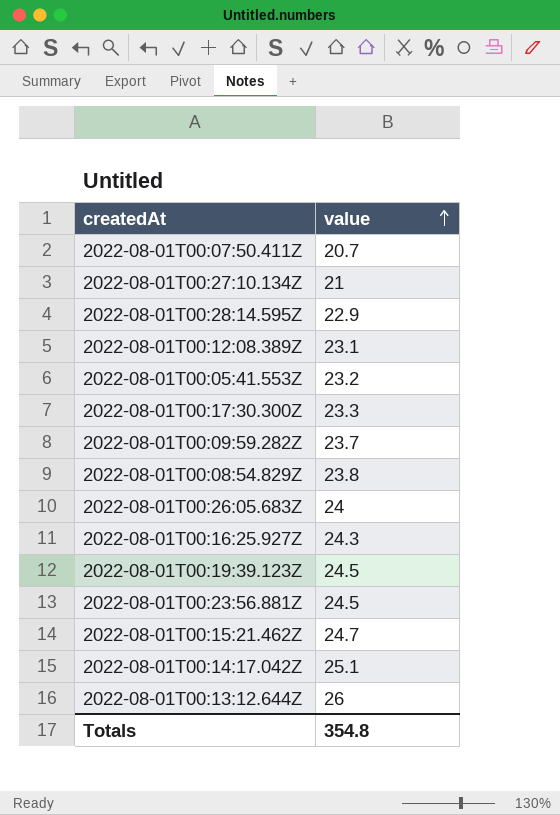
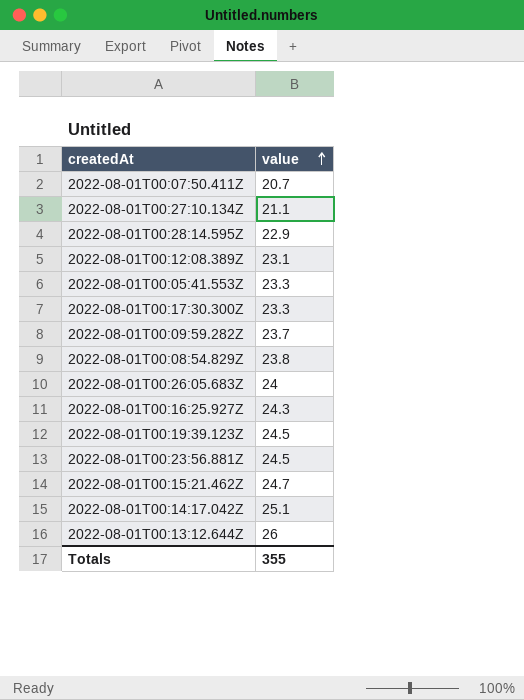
2022-08-01T00:27:10.134Z | value: 21 -> 21.1
2022-08-01T00:05:41.553Z | value: 23.2 -> 23.3
Totals | value: 354.8 -> 355

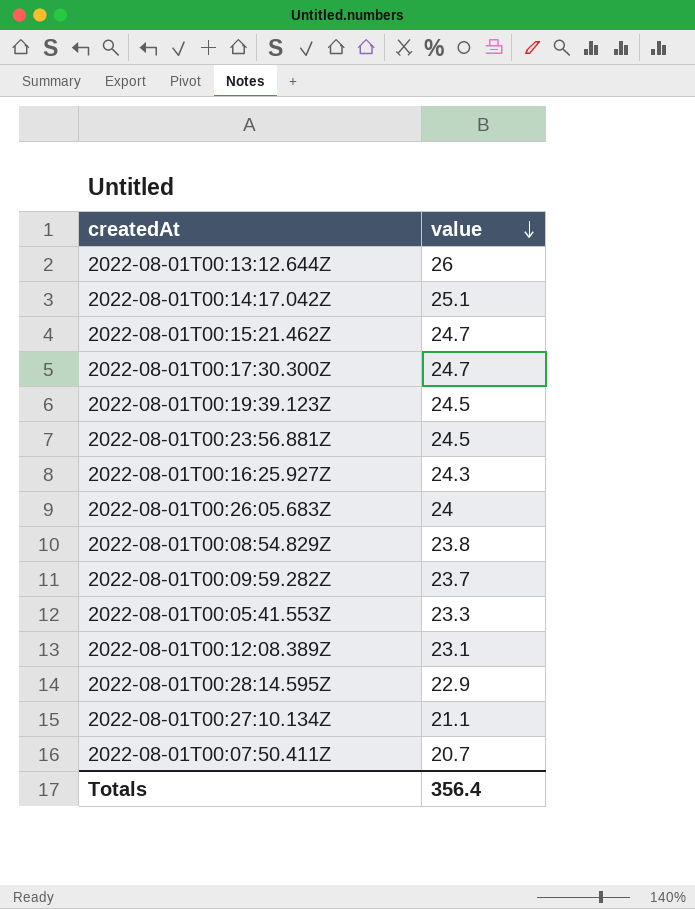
row order: value ascending -> value descending
2022-08-01T00:17:30.300Z | value: 23.3 -> 24.7
Totals | value: 355 -> 356.4

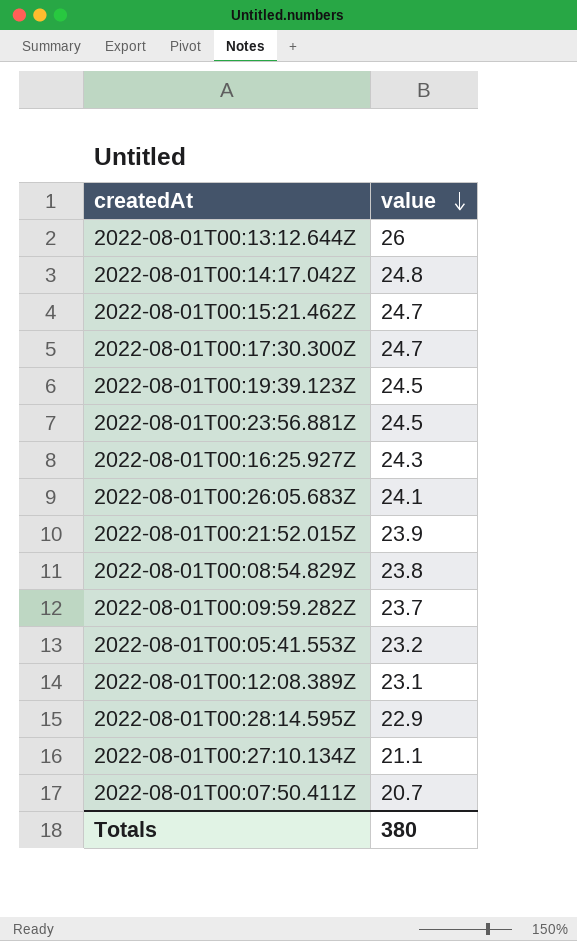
2022-08-01T00:14:17.042Z | value: 25.1 -> 24.8
2022-08-01T00:26:05.683Z | value: 24 -> 24.1
row 2022-08-01T00:21:52.015Z: none -> 23.9
2022-08-01T00:05:41.553Z | value: 23.3 -> 23.2
Totals | value: 356.4 -> 380

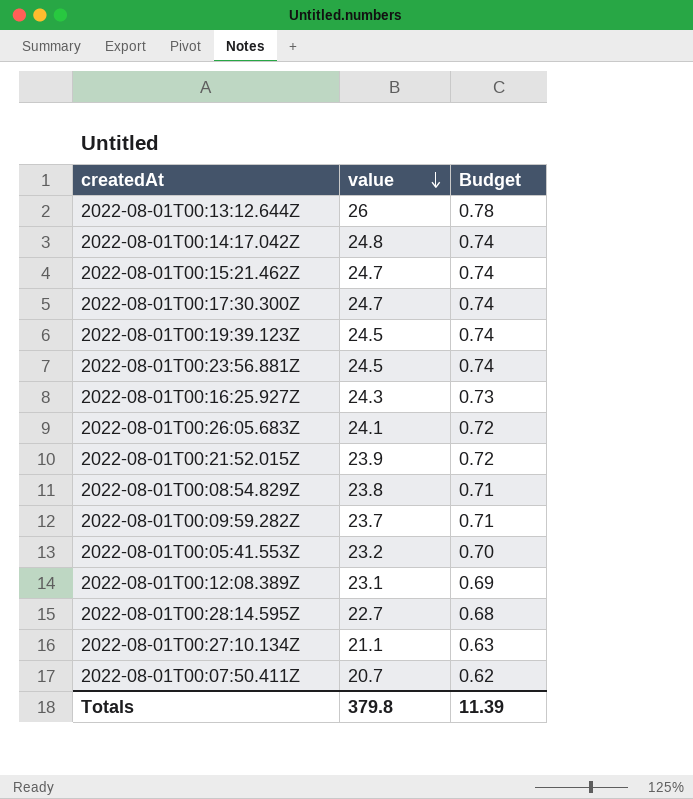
column Budget | formula: none -> [value] * 0.03
2022-08-01T00:28:14.595Z | value: 22.9 -> 22.7
Totals | value: 380 -> 379.8

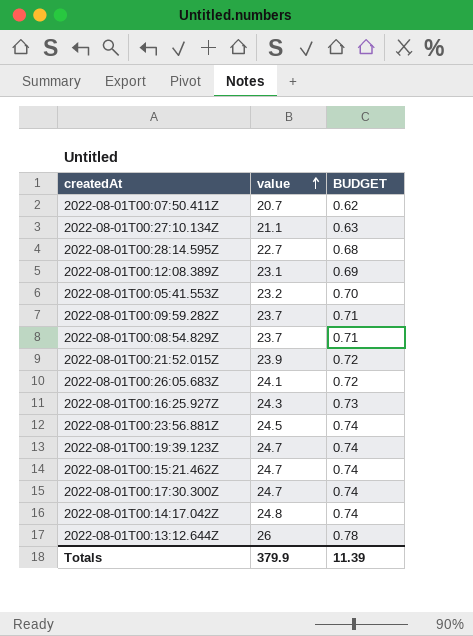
row order: value descending -> value ascending
column name: Budget -> BUDGET
2022-08-01T00:08:54.829Z | value: 23.8 -> 23.7
2022-08-01T00:19:39.123Z | value: 24.5 -> 24.7
Totals | value: 379.8 -> 379.9

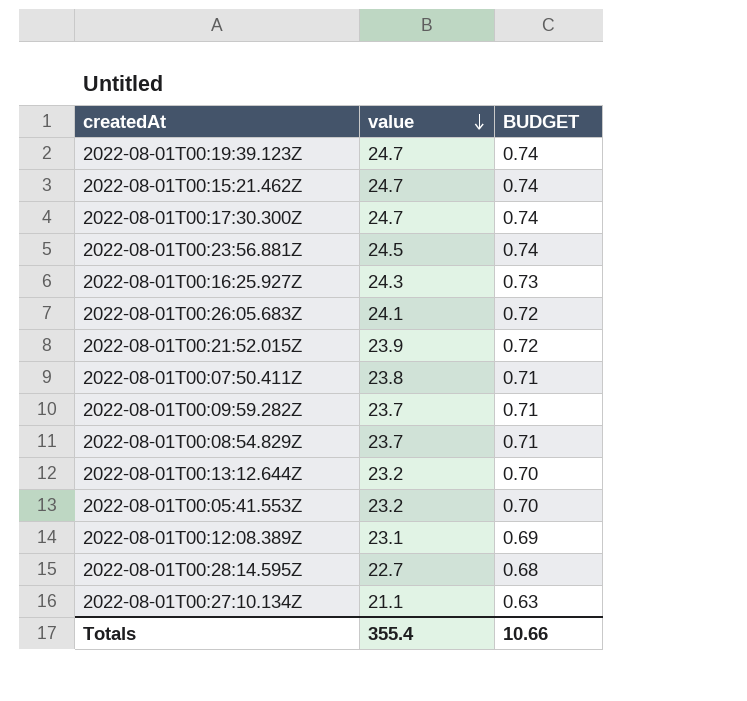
row order: value ascending -> value descending
row 2022-08-01T00:14:17.042Z: 24.8 | 0.74 -> none
2022-08-01T00:07:50.411Z | value: 20.7 -> 23.8
2022-08-01T00:07:50.411Z | BUDGET: 0.62 -> 0.71
2022-08-01T00:13:12.644Z | value: 26 -> 23.2
2022-08-01T00:13:12.644Z | BUDGET: 0.78 -> 0.70
Totals | value: 379.9 -> 355.4
Totals | BUDGET: 11.39 -> 10.66

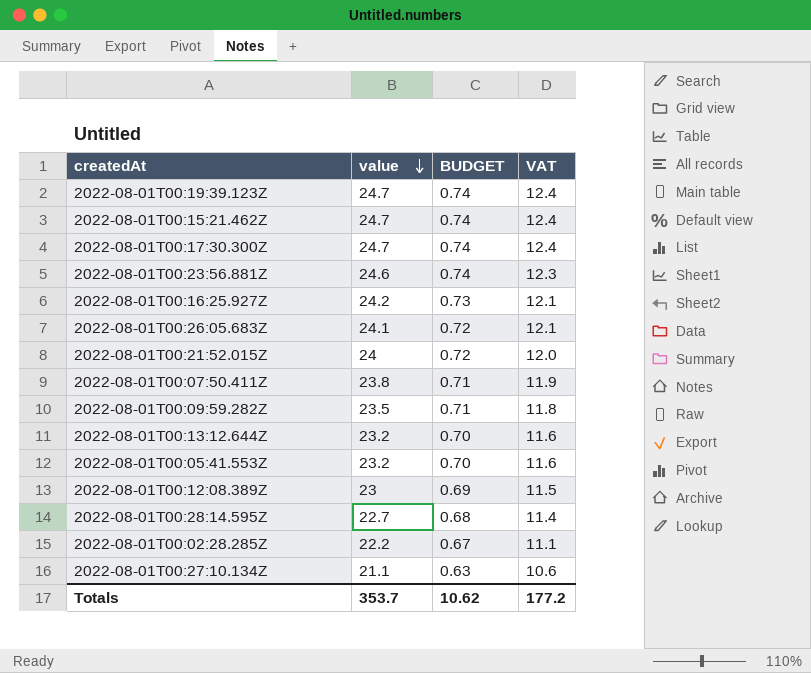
column VAT | formula: none -> [value] * 0.5
row 2022-08-01T00:08:54.829Z: 23.7 | 0.71 -> none
2022-08-01T00:23:56.881Z | value: 24.5 -> 24.6
2022-08-01T00:16:25.927Z | value: 24.3 -> 24.2
2022-08-01T00:21:52.015Z | value: 23.9 -> 24
2022-08-01T00:09:59.282Z | value: 23.7 -> 23.5
2022-08-01T00:12:08.389Z | value: 23.1 -> 23
row 2022-08-01T00:02:28.285Z: none -> 22.2 | 0.67 | 11.1
Totals | value: 355.4 -> 353.7
Totals | BUDGET: 10.66 -> 10.62

